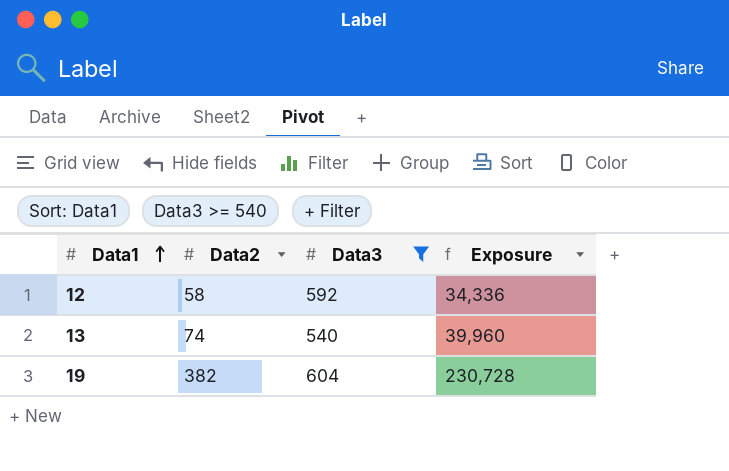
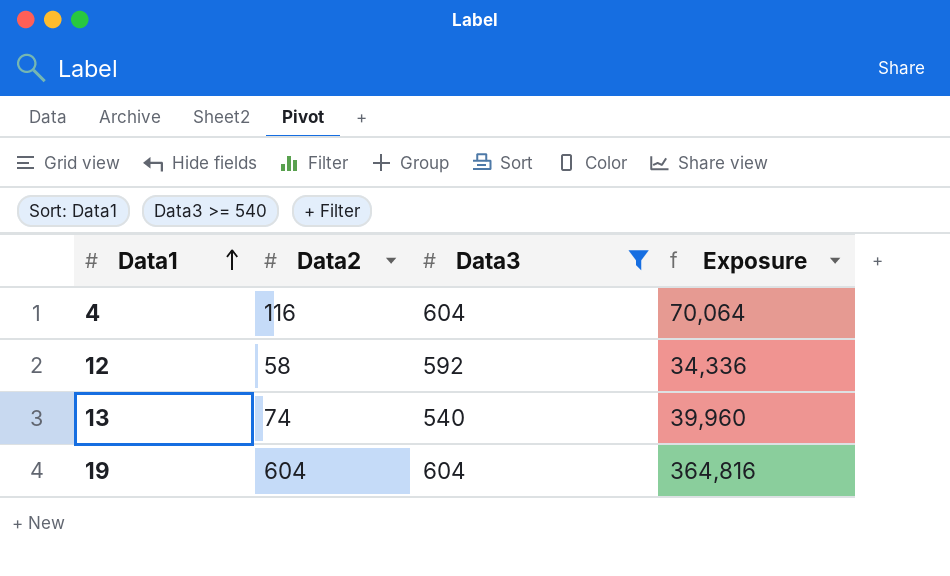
row 4: none -> 116 | 604 | 70,064
19 | Data2: 382 -> 604
19 | Exposure: 230,728 -> 364,816

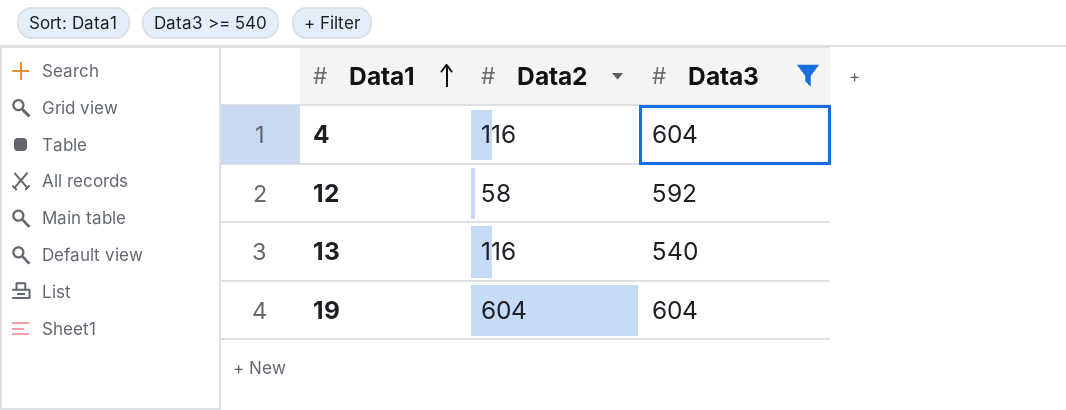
column Exposure | formula: [Data2] * [Data3] -> none
13 | Data2: 74 -> 116

